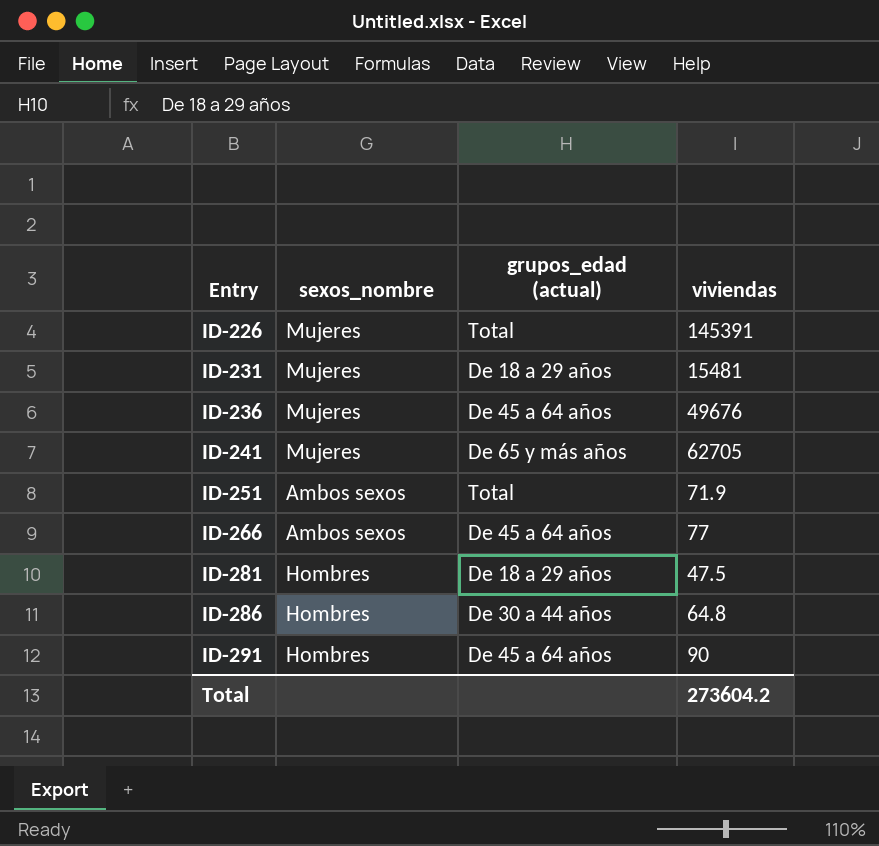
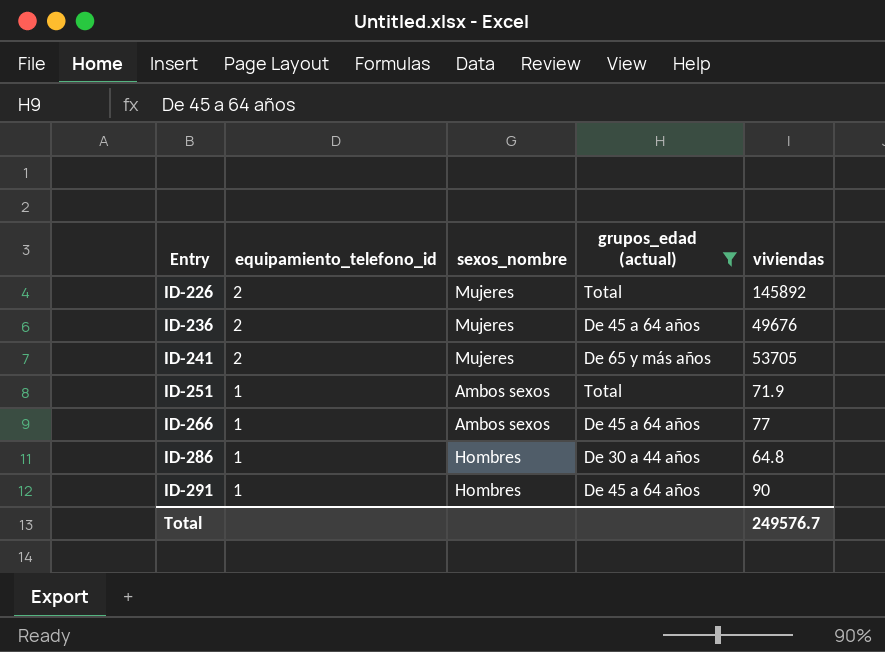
filter: none -> grupos_edad (actual) != De 18 a 29 años
column equipamiento_telefono_id | position: none -> 2
ID-226 | viviendas: 145391 -> 145892
ID-241 | viviendas: 62705 -> 53705
Total | viviendas: 273604.2 -> 249576.7

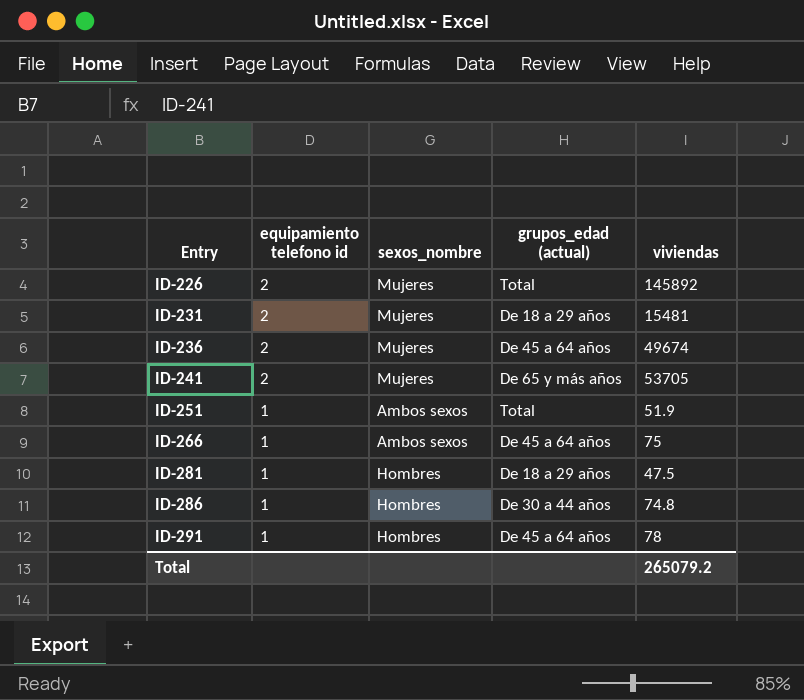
filter: grupos_edad (actual) != De 18 a 29 años -> none
column name: equipamiento_telefono_id -> equipamiento telefono id
ID-236 | viviendas: 49676 -> 49674
ID-251 | viviendas: 71.9 -> 51.9
ID-266 | viviendas: 77 -> 75
ID-286 | viviendas: 64.8 -> 74.8
ID-291 | viviendas: 90 -> 78
Total | viviendas: 249576.7 -> 265079.2

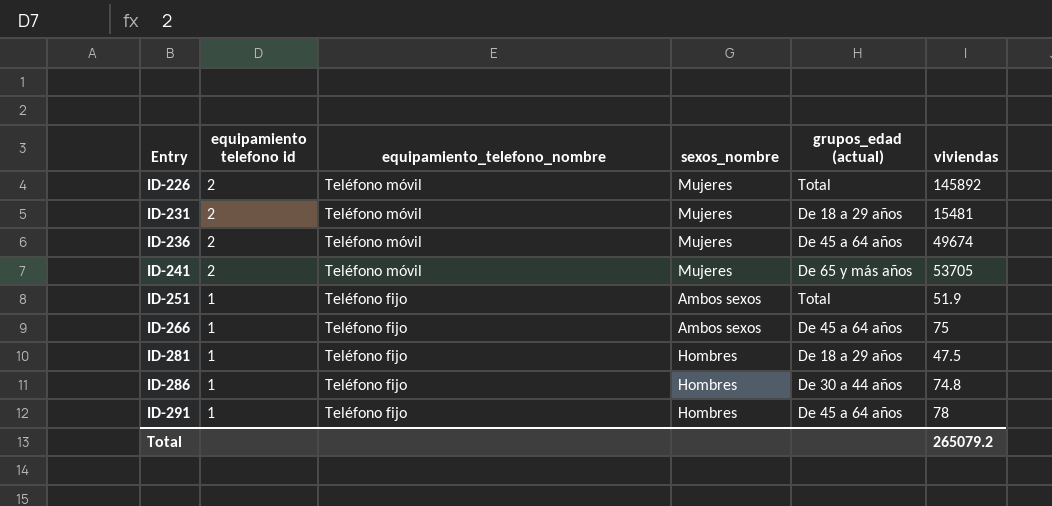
column equipamiento_telefono_nombre | position: none -> 3

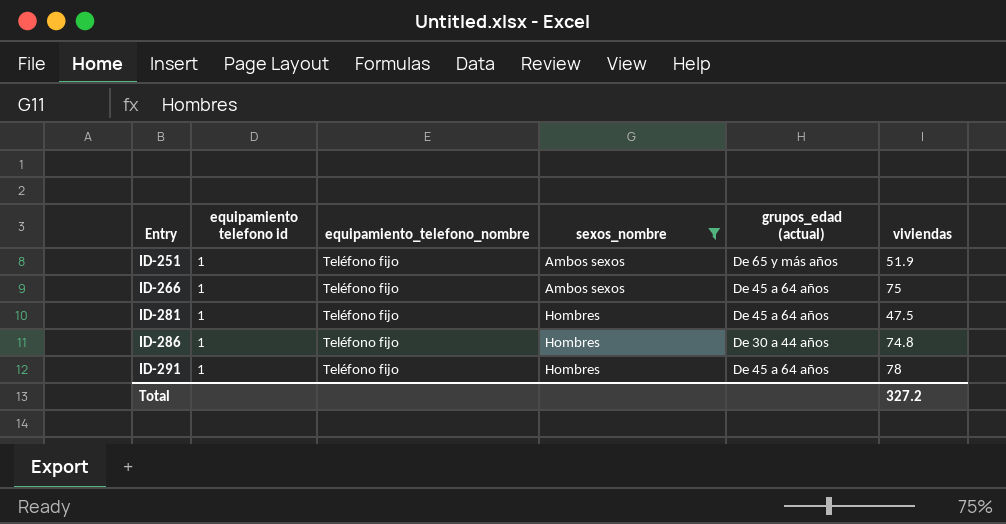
filter: none -> sexos_nombre != Mujeres
ID-251 | grupos_edad (actual): Total -> De 65 y más años
ID-281 | grupos_edad (actual): De 18 a 29 años -> De 45 a 64 años
Total | viviendas: 265079.2 -> 327.2

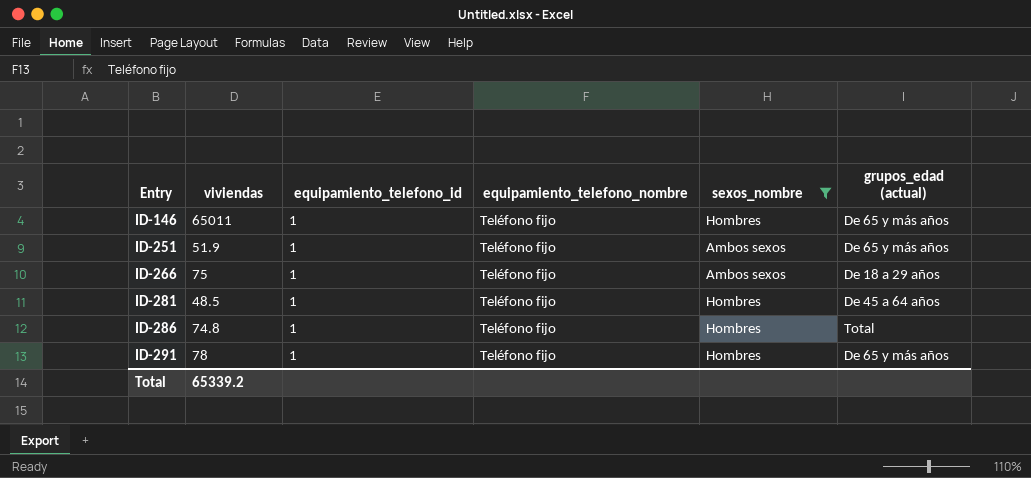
column viviendas | position: 6 -> 2
column name: equipamiento telefono id -> equipamiento_telefono_id
row ID-146: none -> 65011 | 1 | Teléfono fijo | Hombres | De 65 y más años
ID-266 | grupos_edad (actual): De 45 a 64 años -> De 18 a 29 años
ID-281 | viviendas: 47.5 -> 48.5
ID-286 | grupos_edad (actual): De 30 a 44 años -> Total
ID-291 | grupos_edad (actual): De 45 a 64 años -> De 65 y más años
Total | viviendas: 327.2 -> 65339.2

